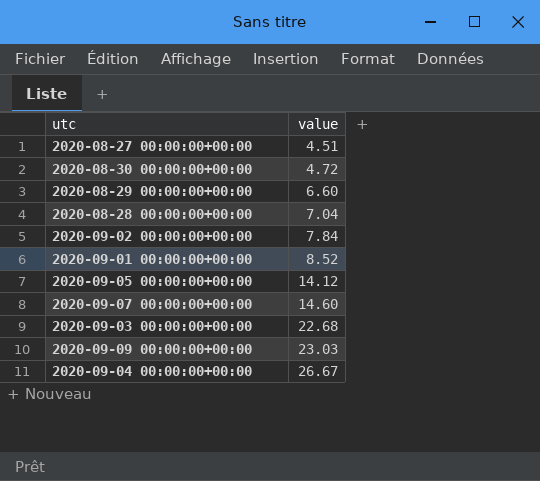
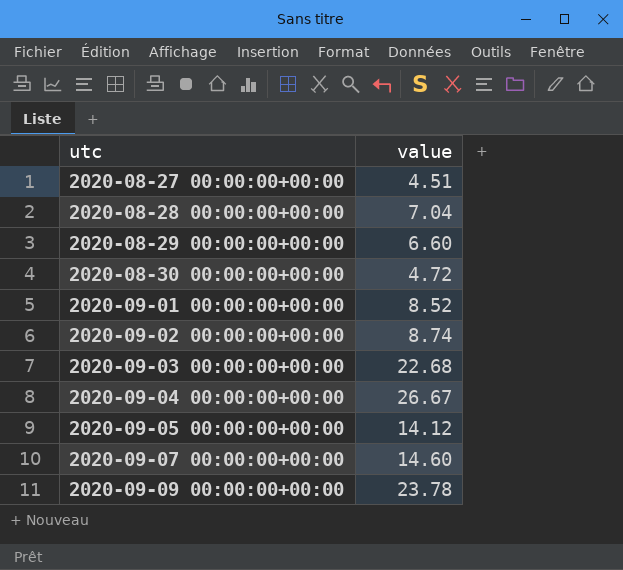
row order: value ascending -> utc ascending
2020-09-02 00:00:00+00:00 | value: 7.84 -> 8.74
2020-09-09 00:00:00+00:00 | value: 23.03 -> 23.78

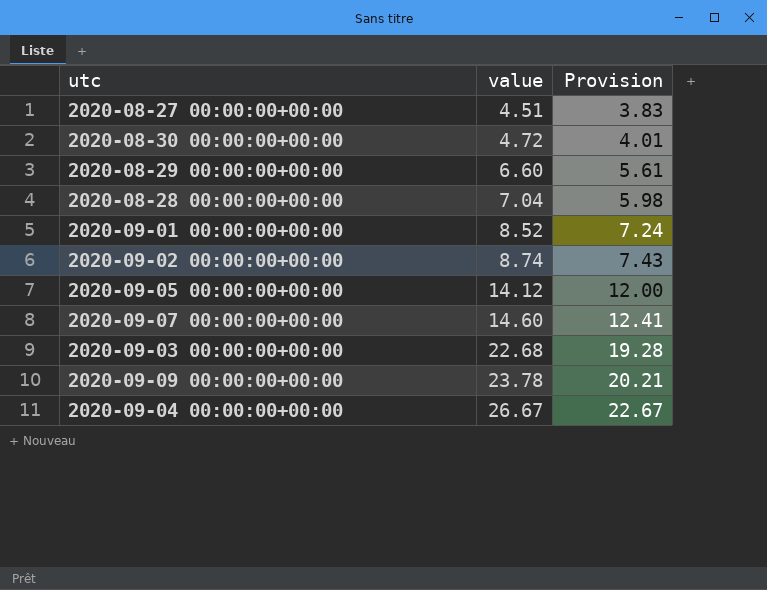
row order: utc ascending -> value ascending
column Provision | formula: none -> [value] * 0.85

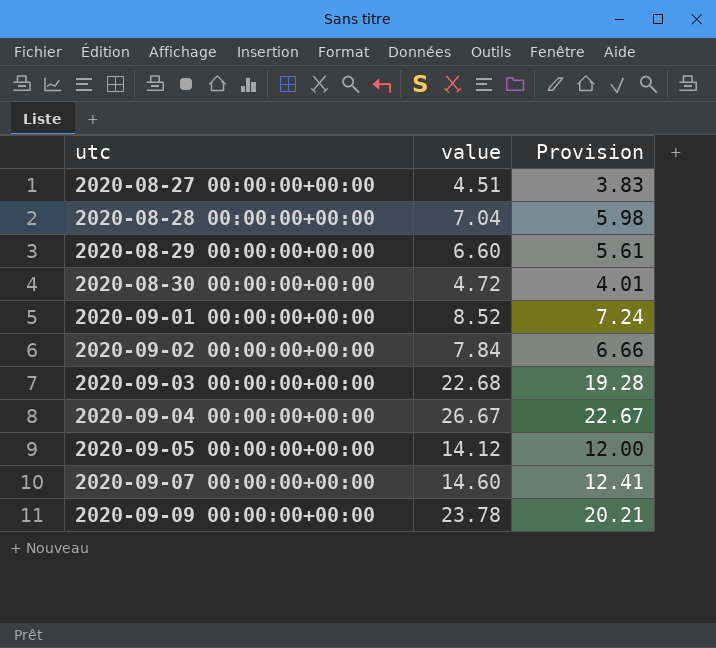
row order: value ascending -> utc ascending
2020-09-02 00:00:00+00:00 | value: 8.74 -> 7.84
2020-09-02 00:00:00+00:00 | Provision: 7.43 -> 6.66

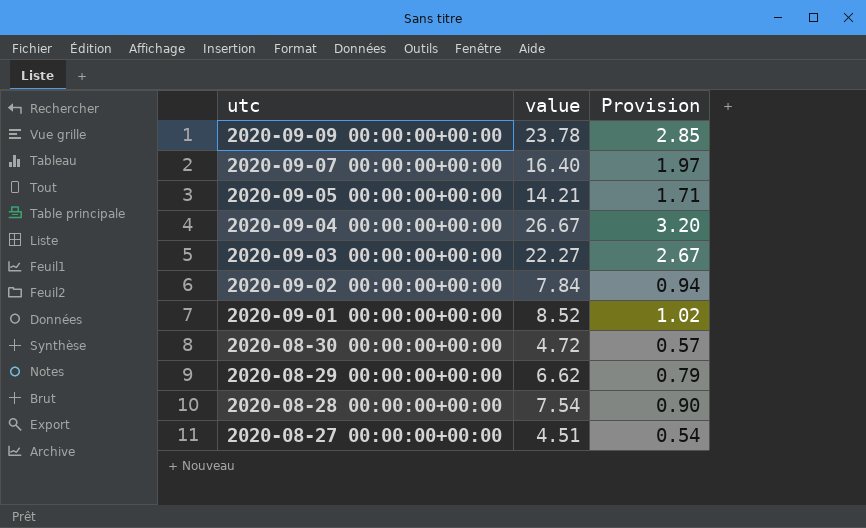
row order: utc ascending -> utc descending
column Provision | formula: [value] * 0.85 -> [value] * 0.12
2020-09-07 00:00:00+00:00 | value: 14.60 -> 16.40
2020-09-05 00:00:00+00:00 | value: 14.12 -> 14.21
2020-09-03 00:00:00+00:00 | value: 22.68 -> 22.27
2020-08-29 00:00:00+00:00 | value: 6.60 -> 6.62
2020-08-28 00:00:00+00:00 | value: 7.04 -> 7.54

